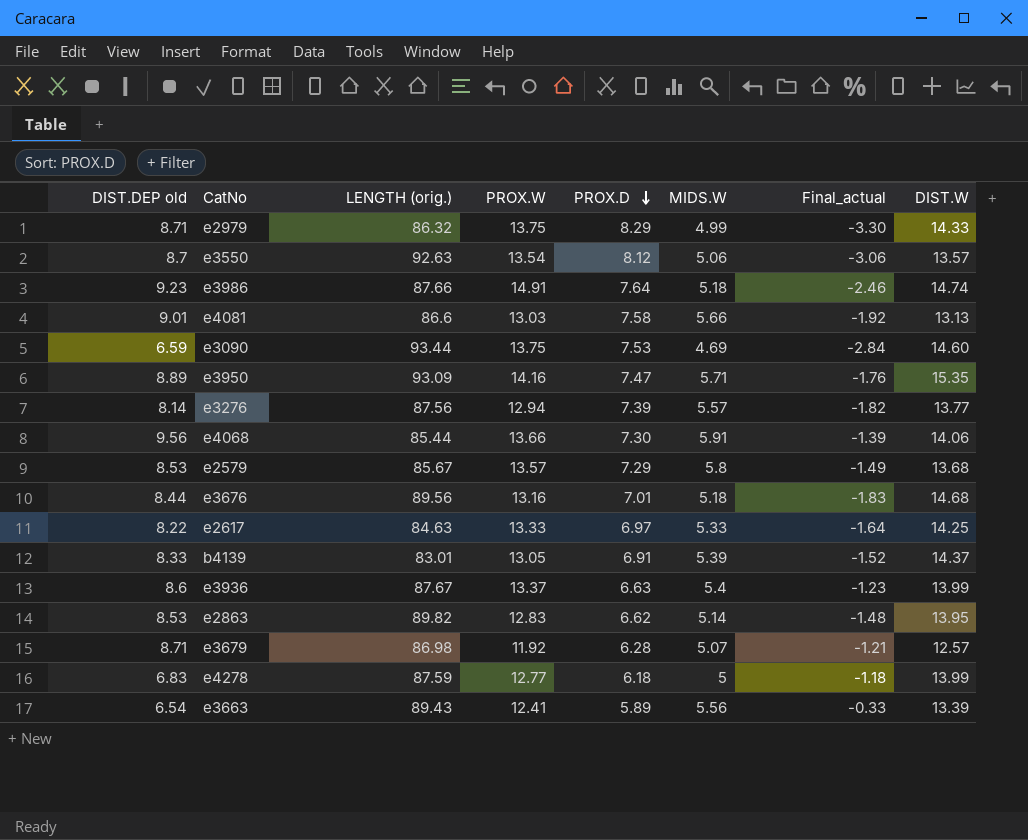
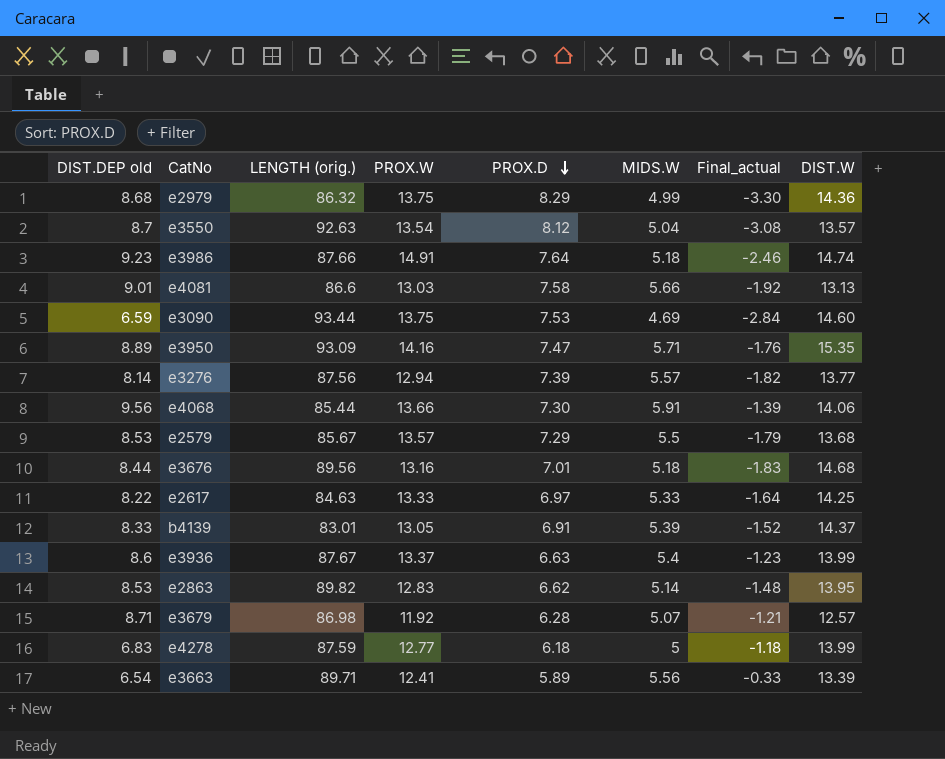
e2979 | DIST.DEP old: 8.71 -> 8.68
e2979 | DIST.W: 14.33 -> 14.36
e3550 | MIDS.W: 5.06 -> 5.04
e3550 | Final_actual: -3.06 -> -3.08
e2579 | MIDS.W: 5.8 -> 5.5
e2579 | Final_actual: -1.49 -> -1.79
e3663 | LENGTH (orig.): 89.43 -> 89.71

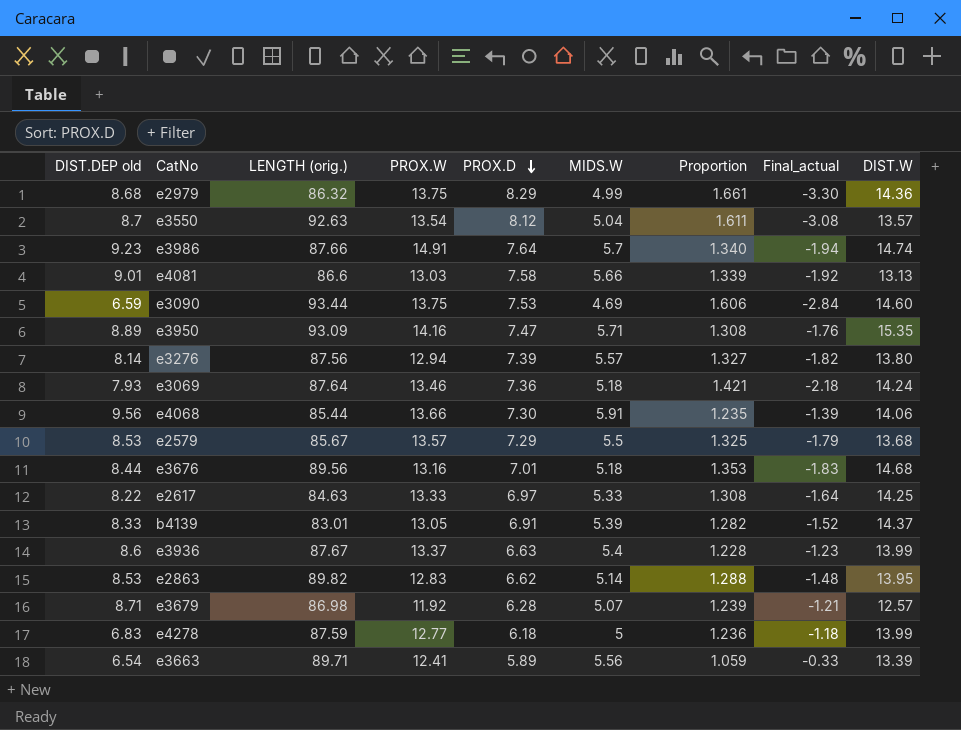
column Proportion | formula: none -> [PROX.D] / [MIDS.W]
e3986 | MIDS.W: 5.18 -> 5.7
e3986 | Final_actual: -2.46 -> -1.94
e3276 | DIST.W: 13.77 -> 13.80
row e3069: none -> 7.93 | 87.64 | 13.46 | 7.36 | 5.18 | 1.421 | -2.18 | 14.24

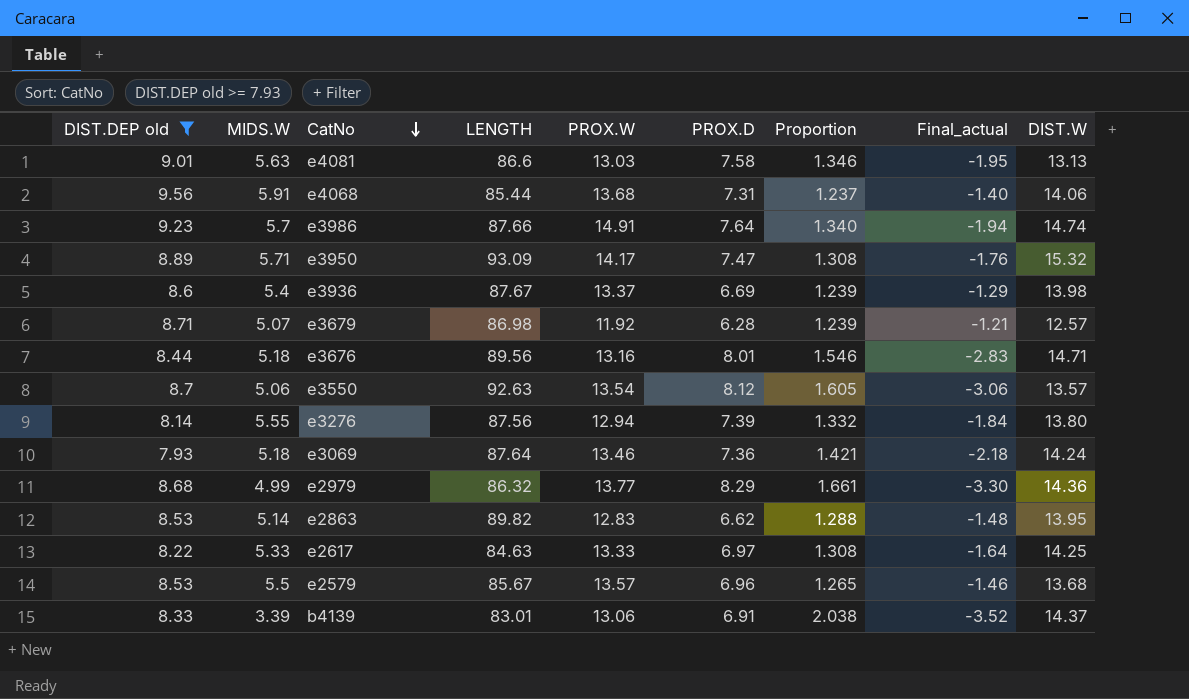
filter: none -> DIST.DEP old >= 7.93
row order: PROX.D descending -> CatNo descending
column MIDS.W | position: 6 -> 2
column name: LENGTH (orig.) -> LENGTH
e4081 | MIDS.W: 5.66 -> 5.63
e4081 | Proportion: 1.339 -> 1.346
e4081 | Final_actual: -1.92 -> -1.95
e4068 | PROX.W: 13.66 -> 13.68
e4068 | PROX.D: 7.30 -> 7.31
e4068 | Proportion: 1.235 -> 1.237
e4068 | Final_actual: -1.39 -> -1.40
e3950 | PROX.W: 14.16 -> 14.17
e3950 | DIST.W: 15.35 -> 15.32
e3936 | PROX.D: 6.63 -> 6.69
e3936 | Proportion: 1.228 -> 1.239
e3936 | Final_actual: -1.23 -> -1.29
e3936 | DIST.W: 13.99 -> 13.98
e3676 | PROX.D: 7.01 -> 8.01
e3676 | Proportion: 1.353 -> 1.546
e3676 | Final_actual: -1.83 -> -2.83
e3676 | DIST.W: 14.68 -> 14.71
e3550 | MIDS.W: 5.04 -> 5.06
e3550 | Proportion: 1.611 -> 1.605
e3550 | Final_actual: -3.08 -> -3.06
e3276 | MIDS.W: 5.57 -> 5.55
e3276 | Proportion: 1.327 -> 1.332
e3276 | Final_actual: -1.82 -> -1.84
e2979 | PROX.W: 13.75 -> 13.77
e2579 | PROX.D: 7.29 -> 6.96
e2579 | Proportion: 1.325 -> 1.265
e2579 | Final_actual: -1.79 -> -1.46
b4139 | MIDS.W: 5.39 -> 3.39
b4139 | PROX.W: 13.05 -> 13.06
b4139 | Proportion: 1.282 -> 2.038
b4139 | Final_actual: -1.52 -> -3.52

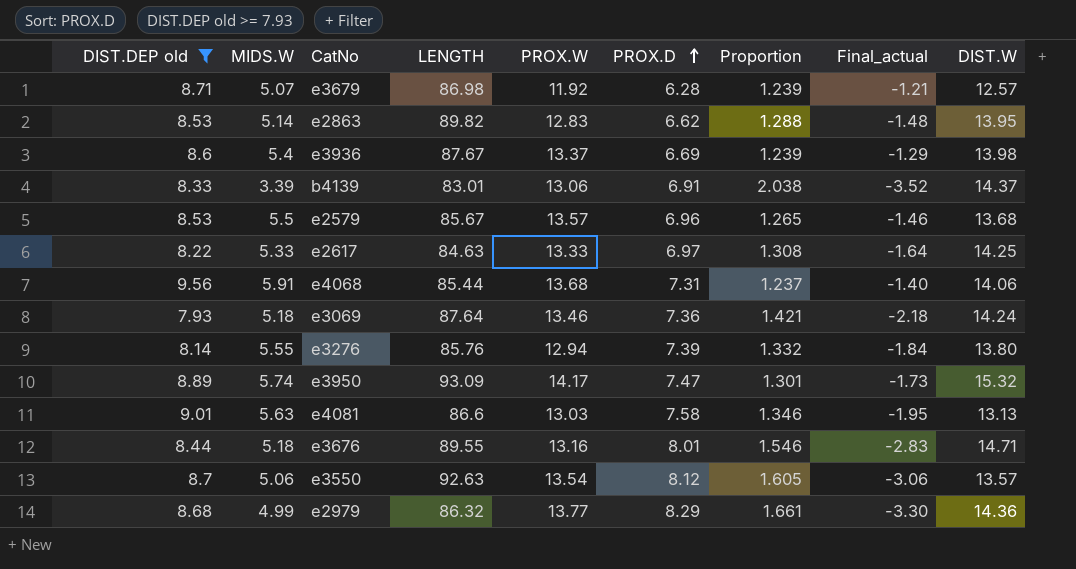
row order: CatNo descending -> PROX.D ascending
row e3986: 9.23 | 5.7 | 87.66 | 14.91 | 7.64 | 1.340 | -1.94 | 14.74 -> none
e3276 | LENGTH: 87.56 -> 85.76
e3950 | MIDS.W: 5.71 -> 5.74
e3950 | Proportion: 1.308 -> 1.301
e3950 | Final_actual: -1.76 -> -1.73
e3676 | LENGTH: 89.56 -> 89.55

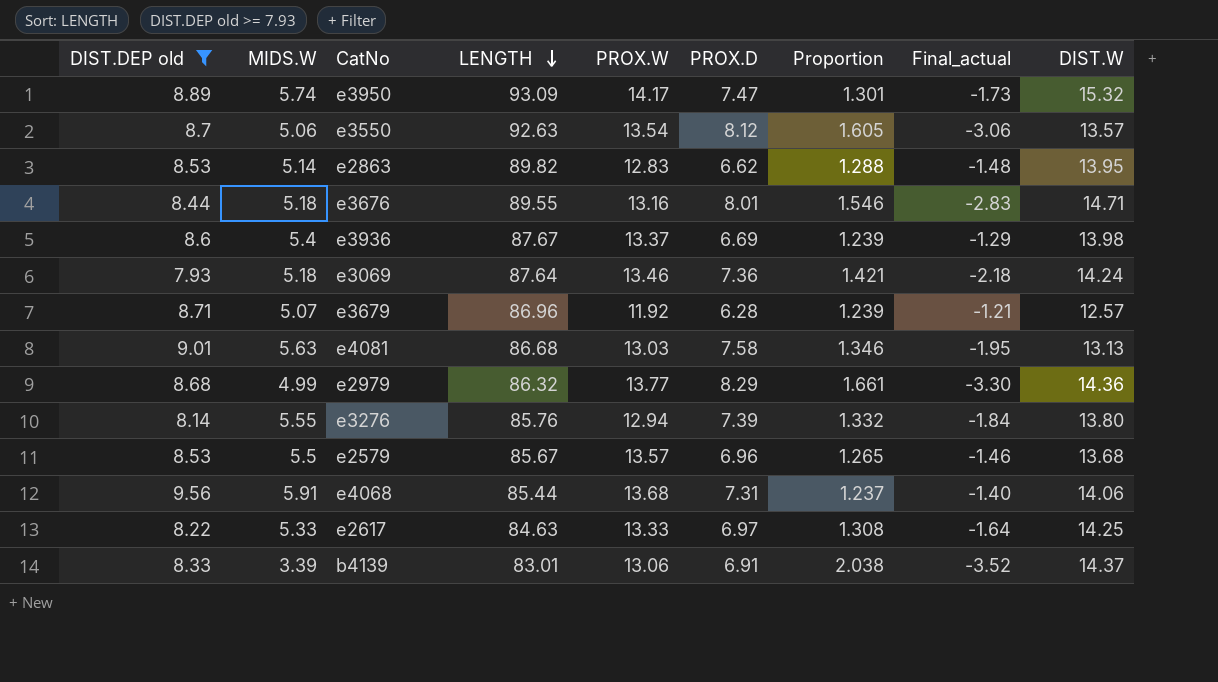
row order: PROX.D ascending -> LENGTH descending
e3679 | LENGTH: 86.98 -> 86.96
e4081 | LENGTH: 86.6 -> 86.68

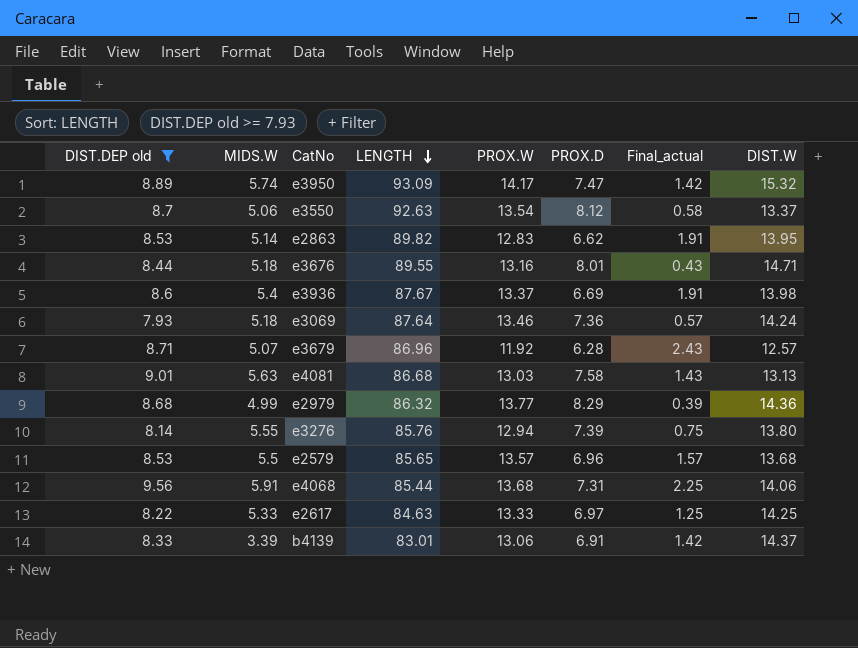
column Proportion | formula: [PROX.D] / [MIDS.W] -> none
column Final_actual | formula: [MIDS.W] - [PROX.D] -> [DIST.DEP old] - [PROX.D]
e3550 | DIST.W: 13.57 -> 13.37
e2579 | LENGTH: 85.67 -> 85.65

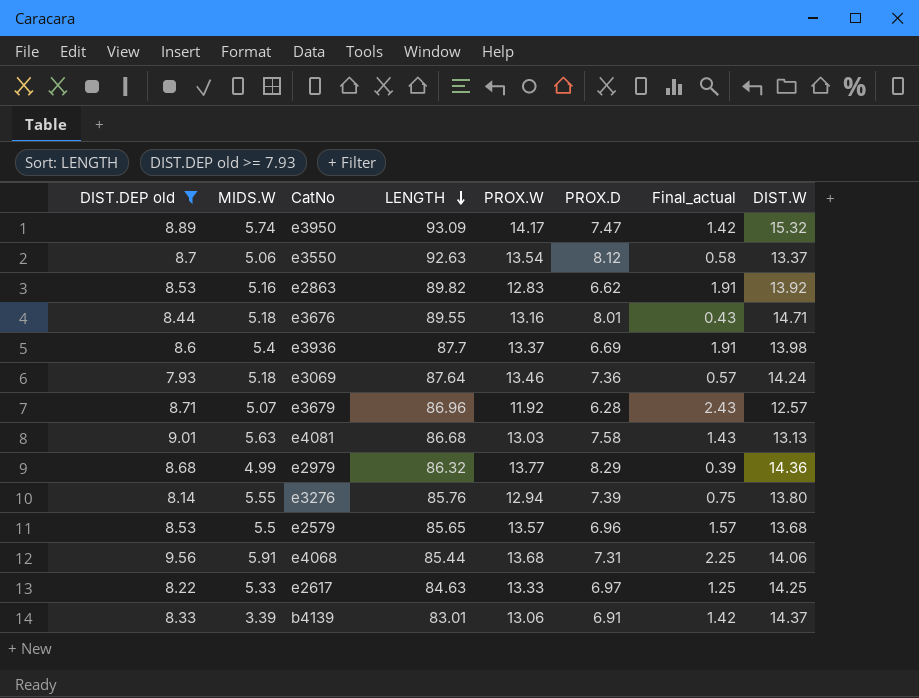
e2863 | MIDS.W: 5.14 -> 5.16
e2863 | DIST.W: 13.95 -> 13.92
e3936 | LENGTH: 87.67 -> 87.7

